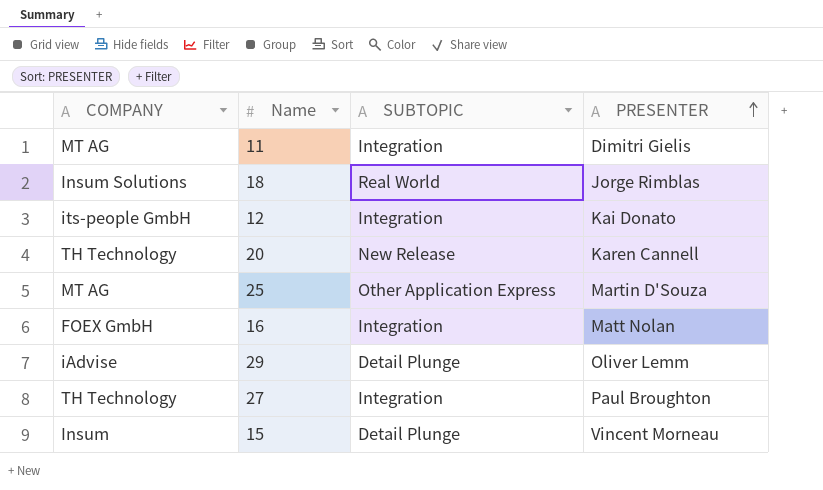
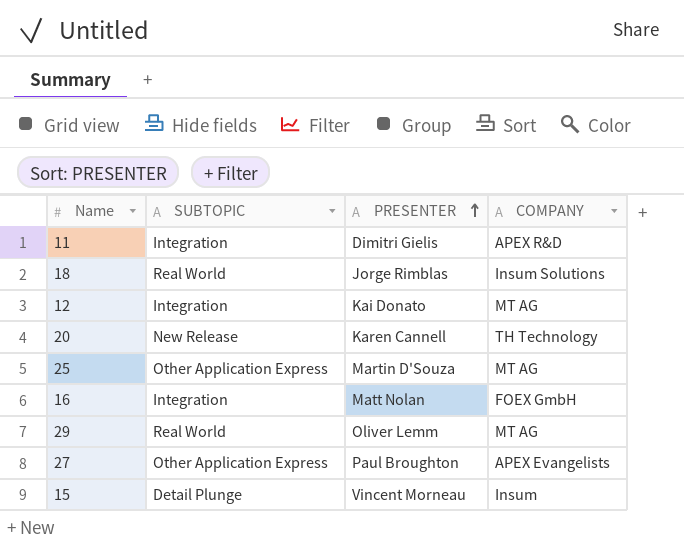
column COMPANY | position: 1 -> 4
11 | COMPANY: MT AG -> APEX R&D
12 | COMPANY: its-people GmbH -> MT AG
29 | SUBTOPIC: Detail Plunge -> Real World
29 | COMPANY: iAdvise -> MT AG
27 | SUBTOPIC: Integration -> Other Application Express
27 | COMPANY: TH Technology -> APEX Evangelists

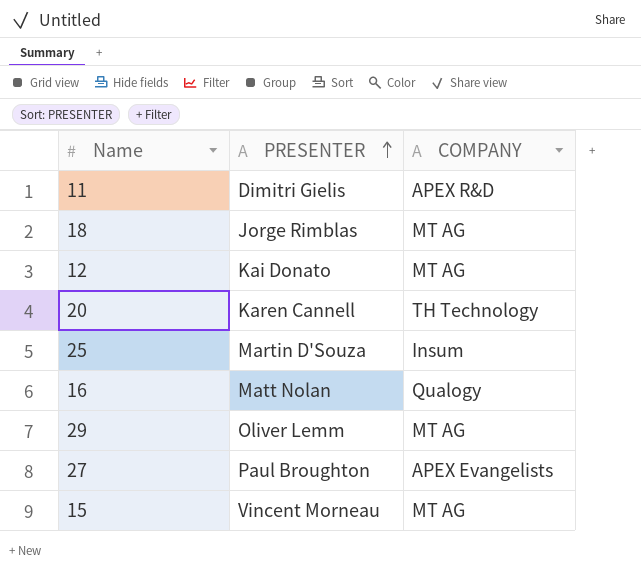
column SUBTOPIC | position: 2 -> none
18 | COMPANY: Insum Solutions -> MT AG
25 | COMPANY: MT AG -> Insum
16 | COMPANY: FOEX GmbH -> Qualogy
15 | COMPANY: Insum -> MT AG

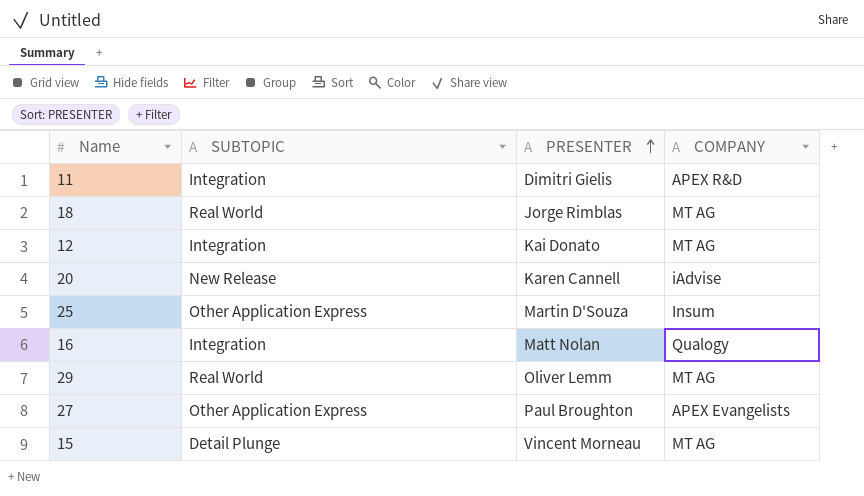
column SUBTOPIC | position: none -> 2
20 | COMPANY: TH Technology -> iAdvise

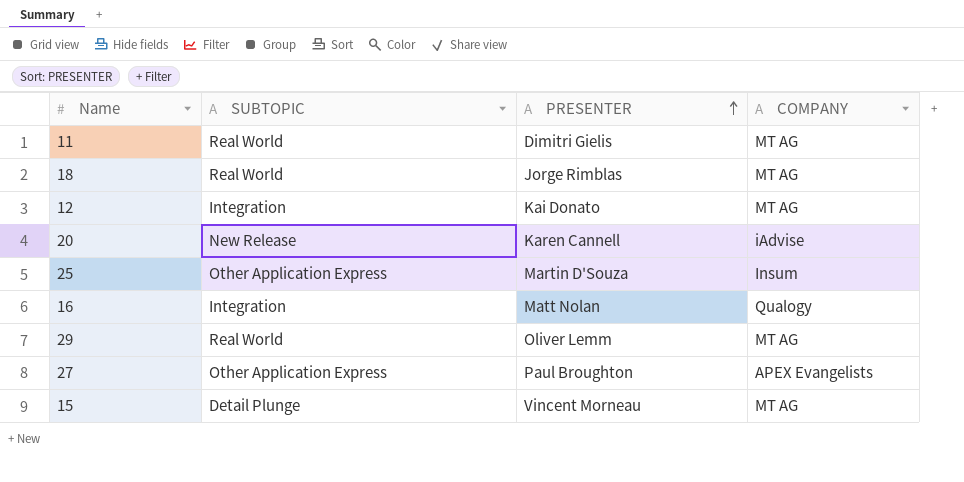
11 | SUBTOPIC: Integration -> Real World
11 | COMPANY: APEX R&D -> MT AG

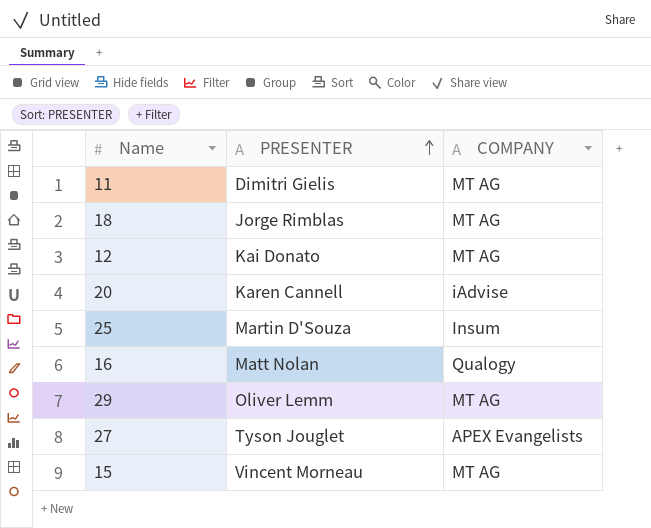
column SUBTOPIC | position: 2 -> none
27 | PRESENTER: Paul Broughton -> Tyson Jouglet

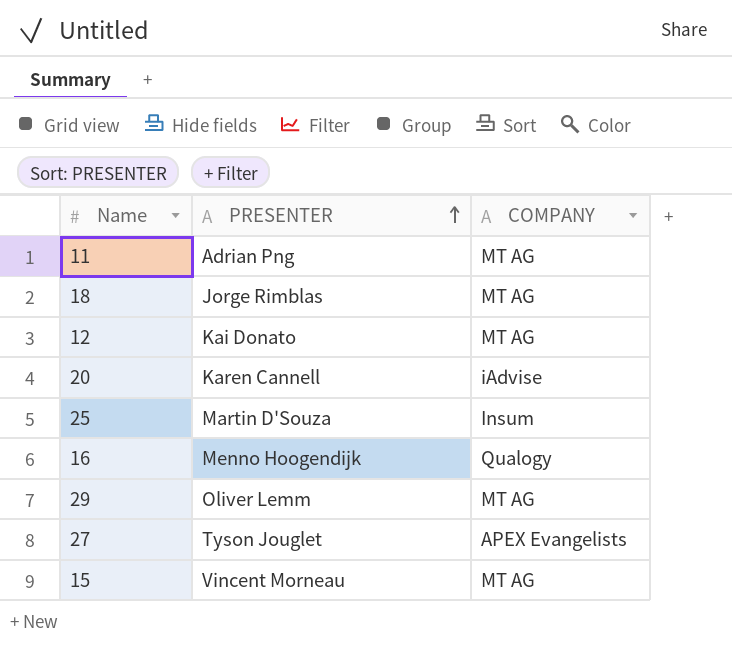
11 | PRESENTER: Dimitri Gielis -> Adrian Png
16 | PRESENTER: Matt Nolan -> Menno Hoogendijk

